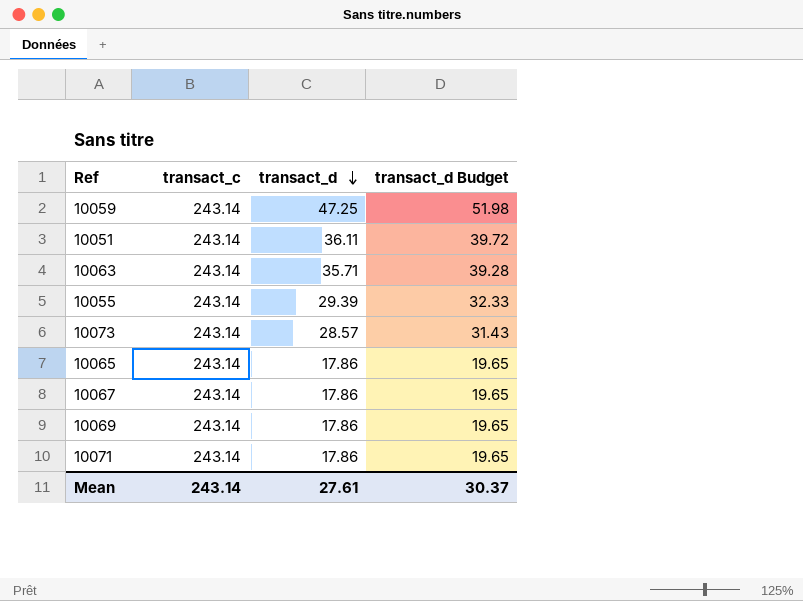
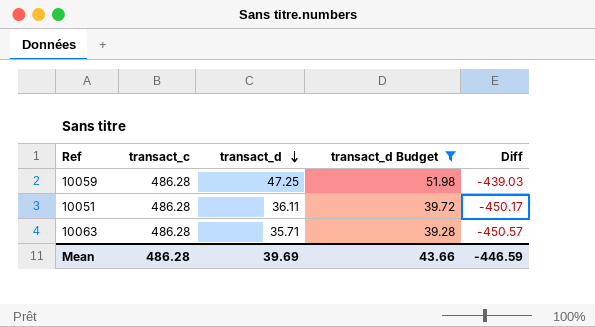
filter: none -> transact_d Budget >= 39.28
column Diff | formula: none -> [transact_d] - [transact_c]
10059 | transact_c: 243.14 -> 486.28
10051 | transact_c: 243.14 -> 486.28
10063 | transact_c: 243.14 -> 486.28
Mean | transact_c: 243.14 -> 486.28
Mean | transact_d: 27.61 -> 39.69
Mean | transact_d Budget: 30.37 -> 43.66

